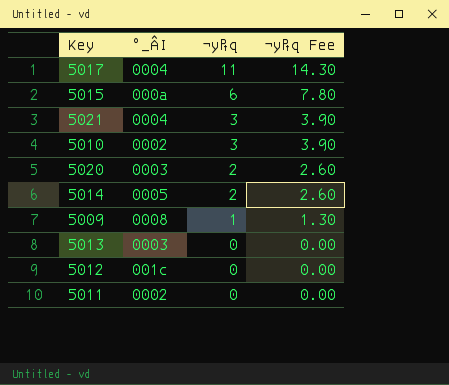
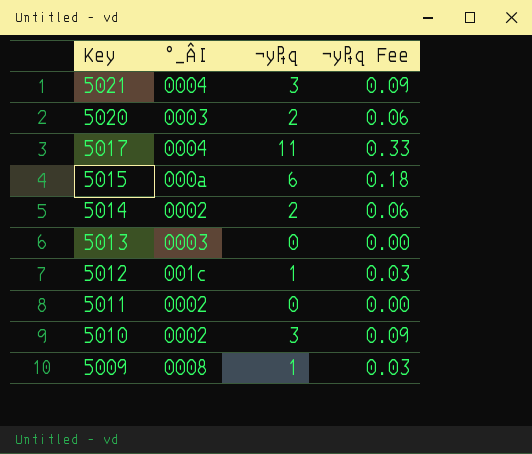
row order: ¬y¶q descending -> Key descending
column ¬y¶q Fee | formula: [¬y¶q] * 1.3 -> [¬y¶q] * 0.03
5014 | °_ÂI: 0005 -> 0002
5012 | ¬y¶q: 0 -> 1

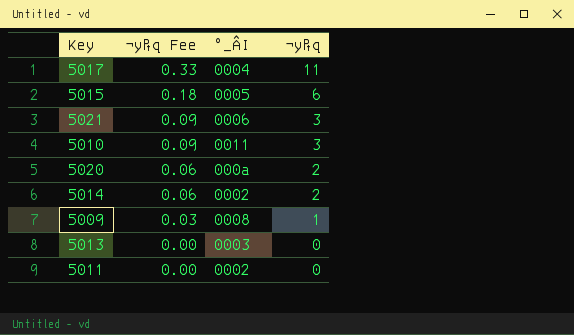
row order: Key descending -> ¬y¶q Fee descending
column ¬y¶q Fee | position: 4 -> 2
row 5012: 001c | 1 | 0.03 -> none
5015 | °_ÂI: 000a -> 0005
5021 | °_ÂI: 0004 -> 0006
5010 | °_ÂI: 0002 -> 0011
5020 | °_ÂI: 0003 -> 000a

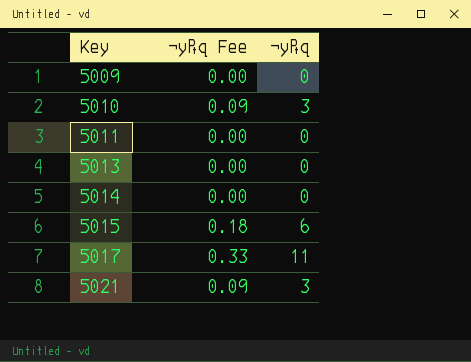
row order: ¬y¶q Fee descending -> Key ascending
column °_ÂI | position: 3 -> none
row 5020: 0.06 | 000a | 2 -> none
5009 | ¬y¶q Fee: 0.03 -> 0.00
5009 | ¬y¶q: 1 -> 0
5014 | ¬y¶q Fee: 0.06 -> 0.00
5014 | ¬y¶q: 2 -> 0

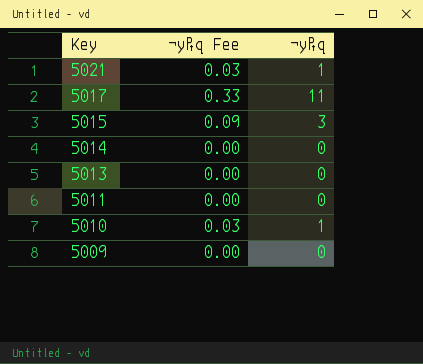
row order: Key ascending -> Key descending
5021 | ¬y¶q Fee: 0.09 -> 0.03
5021 | ¬y¶q: 3 -> 1
5015 | ¬y¶q Fee: 0.18 -> 0.09
5015 | ¬y¶q: 6 -> 3
5010 | ¬y¶q Fee: 0.09 -> 0.03
5010 | ¬y¶q: 3 -> 1

